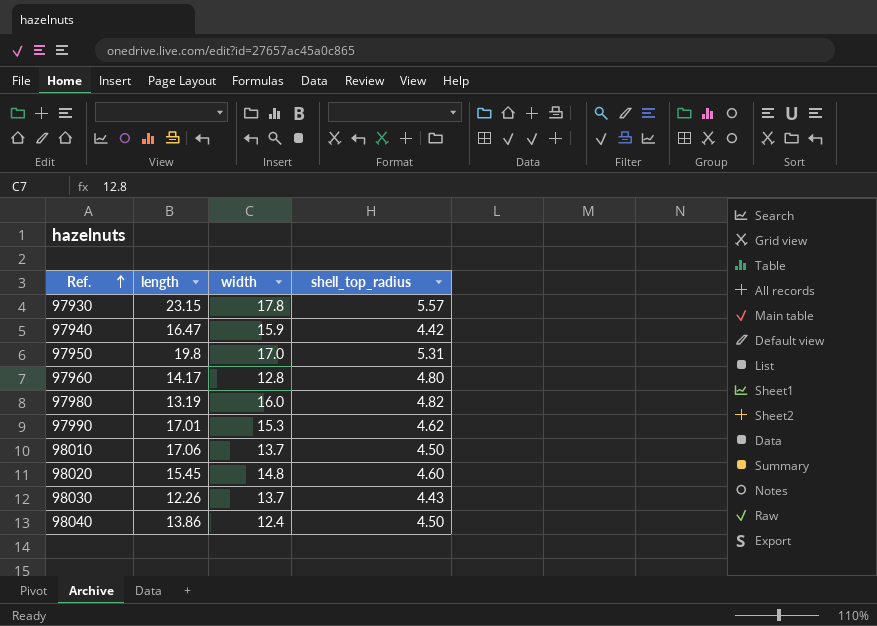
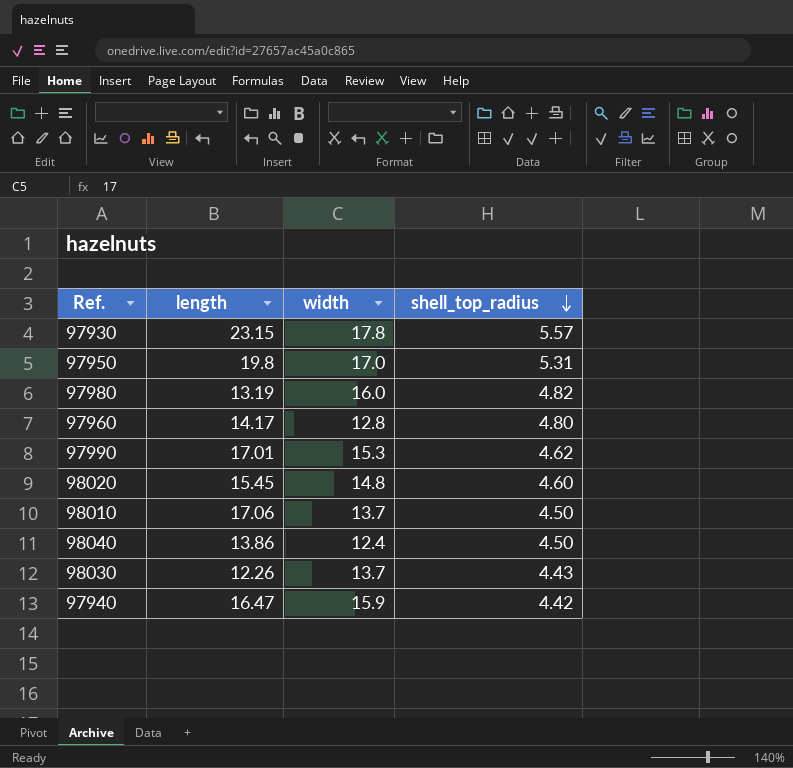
row order: Ref. ascending -> shell_top_radius descending

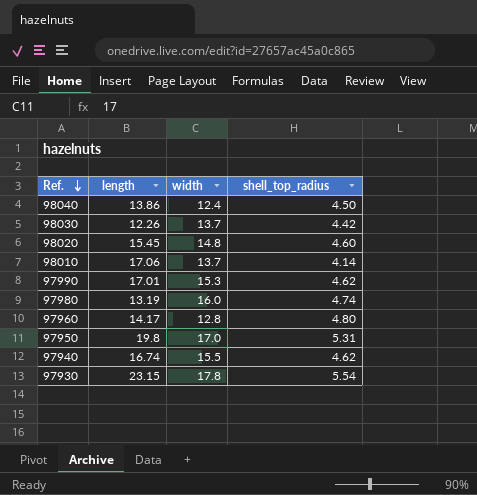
row order: shell_top_radius descending -> Ref. descending
98030 | shell_top_radius: 4.43 -> 4.42
98010 | shell_top_radius: 4.50 -> 4.14
97980 | shell_top_radius: 4.82 -> 4.74
97940 | length: 16.47 -> 16.74
97940 | width: 15.9 -> 15.5
97940 | shell_top_radius: 4.42 -> 4.62
97930 | shell_top_radius: 5.57 -> 5.54

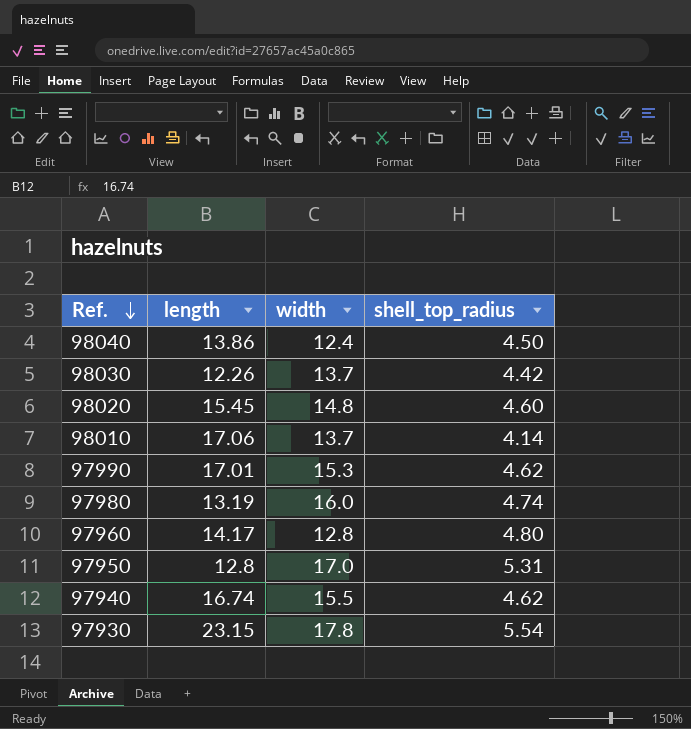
97950 | length: 19.8 -> 12.8

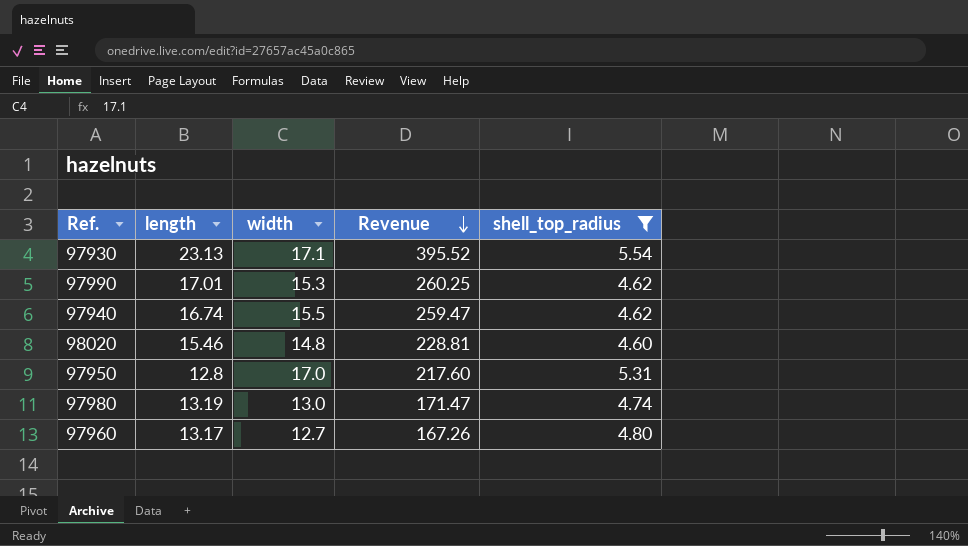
filter: none -> shell_top_radius >= 4.60
row order: Ref. descending -> Revenue descending
column Revenue | formula: none -> [length] * [width]
97930 | length: 23.15 -> 23.13
97930 | width: 17.8 -> 17.1
98020 | length: 15.45 -> 15.46
97980 | width: 16.0 -> 13.0
97960 | length: 14.17 -> 13.17
97960 | width: 12.8 -> 12.7

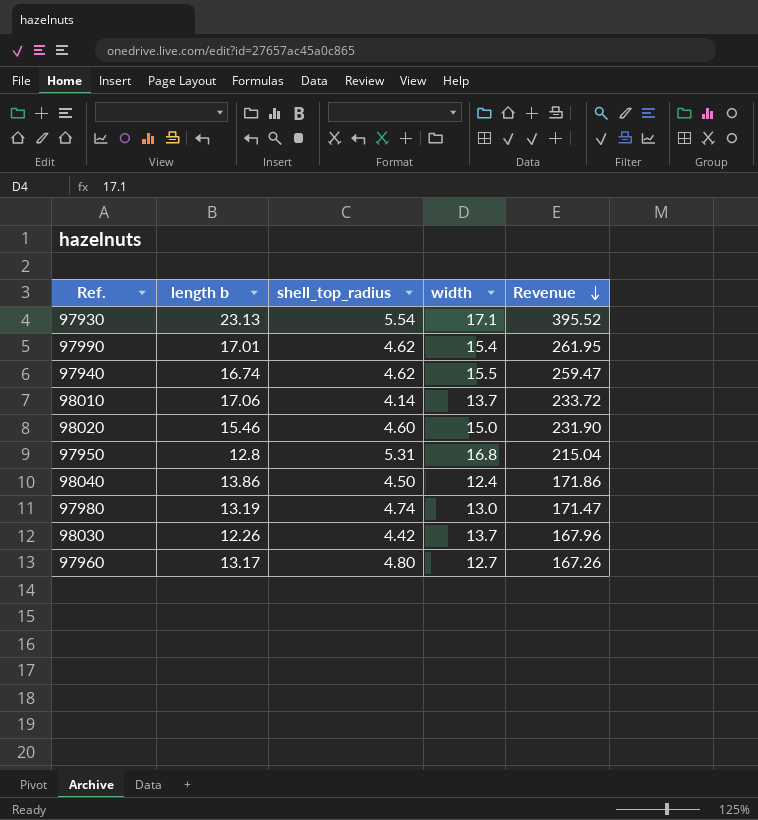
filter: shell_top_radius >= 4.60 -> none
column name: length -> length b
column shell_top_radius | position: 5 -> 3
97990 | width: 15.3 -> 15.4
97990 | Revenue: 260.25 -> 261.95
98020 | width: 14.8 -> 15.0
98020 | Revenue: 228.81 -> 231.90
97950 | width: 17.0 -> 16.8
97950 | Revenue: 217.60 -> 215.04

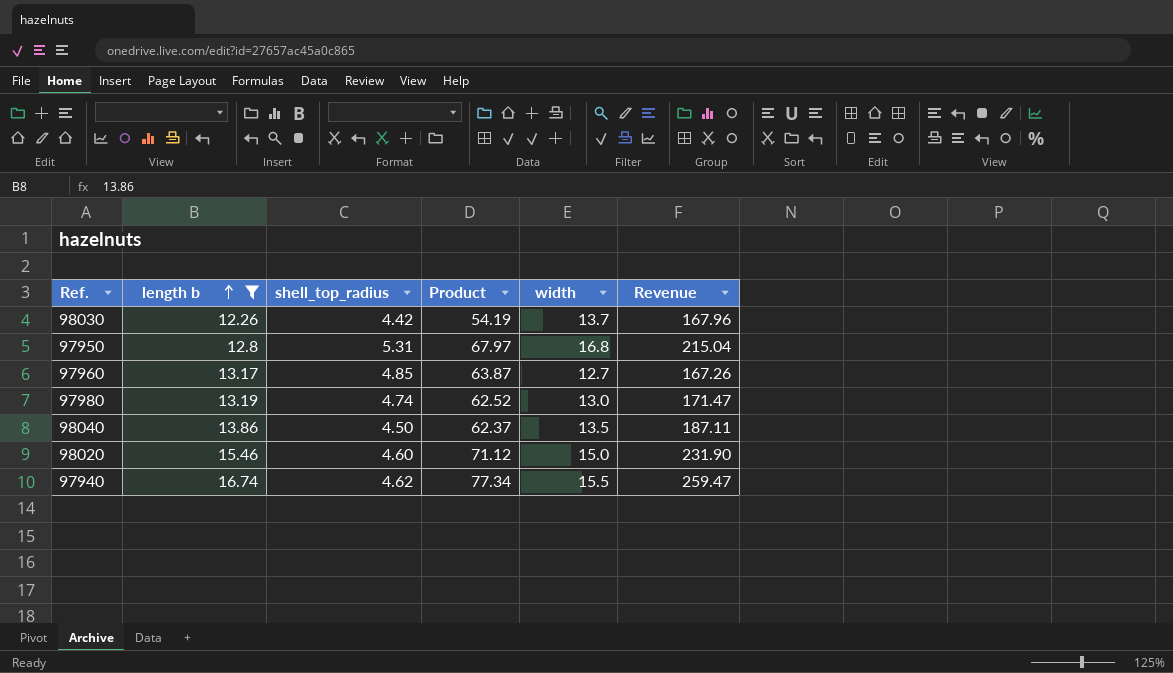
filter: none -> length b <= 16.74
row order: Revenue descending -> length b ascending
column Product | formula: none -> [length b] * [shell_top_radius]
97960 | shell_top_radius: 4.80 -> 4.85
98040 | width: 12.4 -> 13.5
98040 | Revenue: 171.86 -> 187.11

